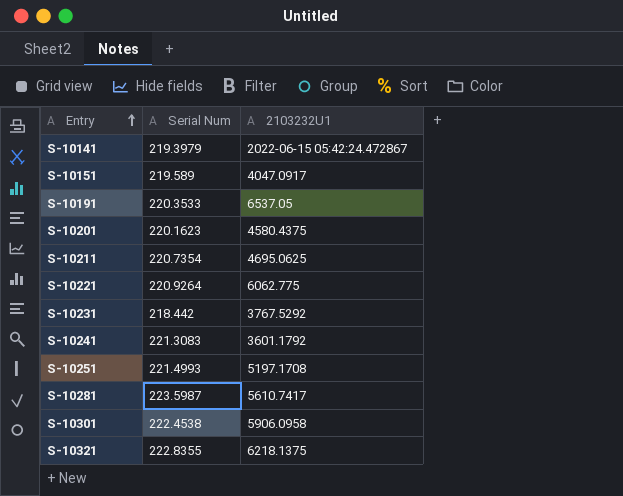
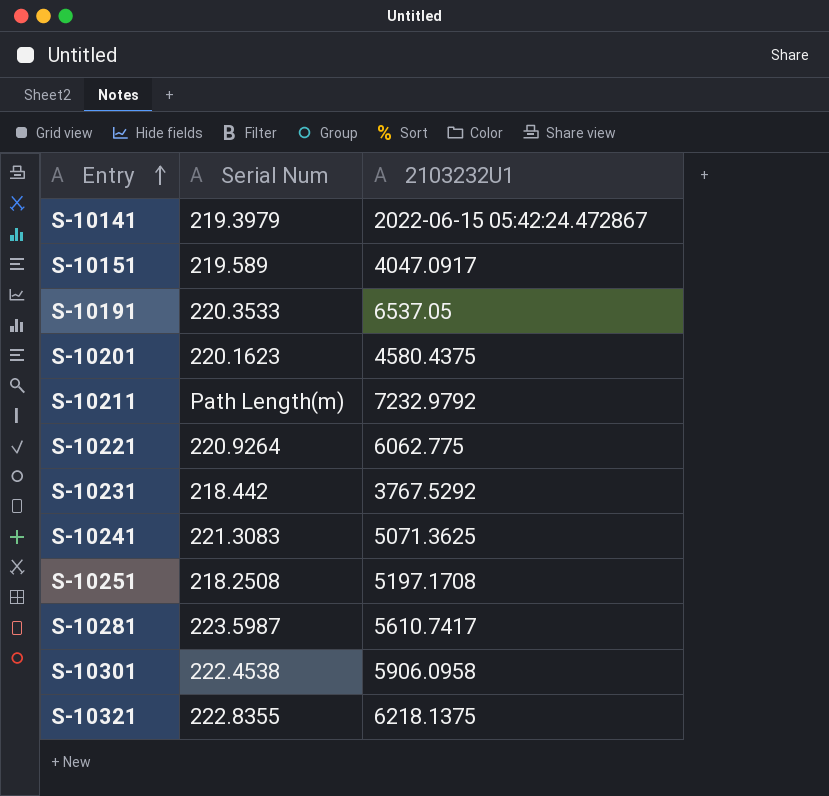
S-10211 | Serial Num: 220.7354 -> Path Length(m)
S-10211 | 2103232U1: 4695.0625 -> 7232.9792
S-10241 | 2103232U1: 3601.1792 -> 5071.3625
S-10251 | Serial Num: 221.4993 -> 218.2508

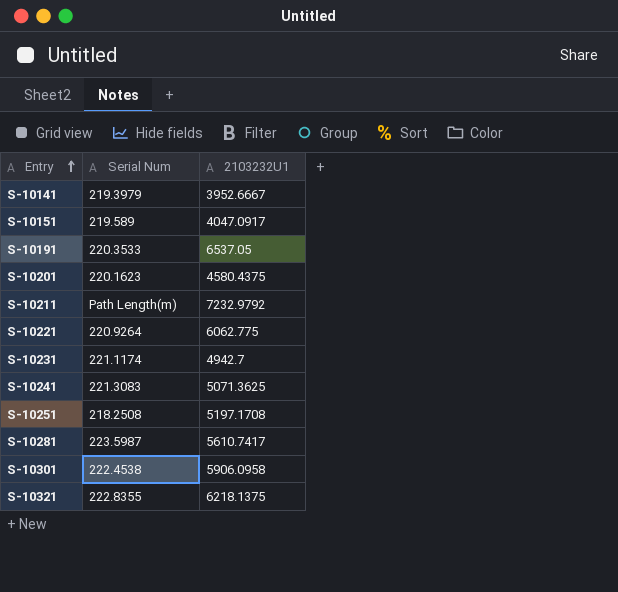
S-10141 | 2103232U1: 2022-06-15 05:42:24.472867 -> 3952.6667
S-10231 | Serial Num: 218.442 -> 221.1174
S-10231 | 2103232U1: 3767.5292 -> 4942.7

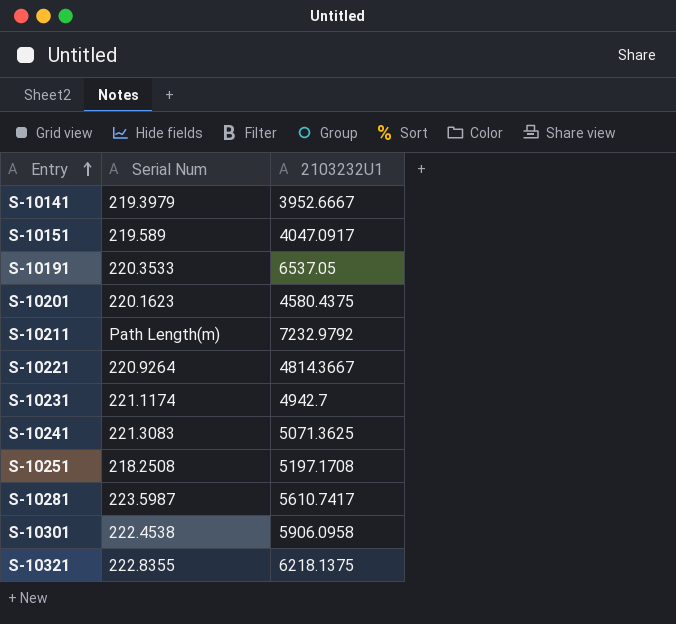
S-10221 | 2103232U1: 6062.775 -> 4814.3667

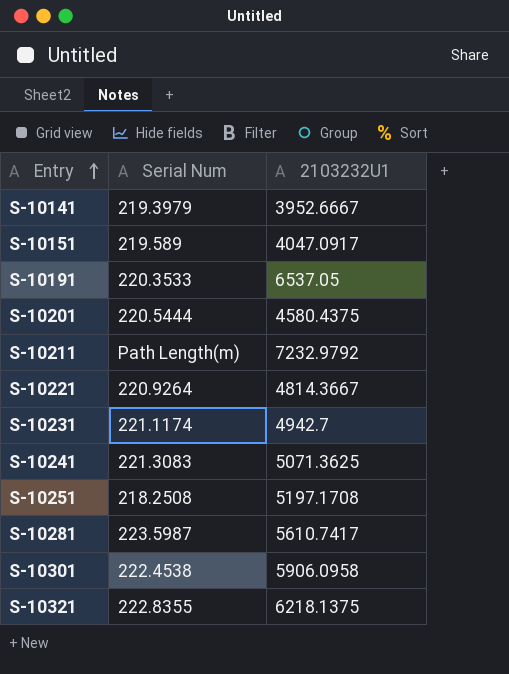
S-10201 | Serial Num: 220.1623 -> 220.5444

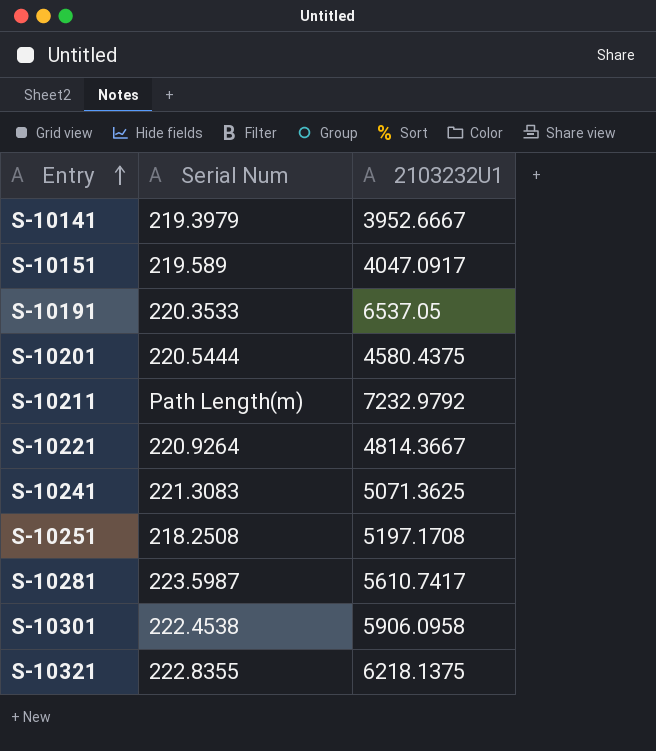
row S-10231: 221.1174 | 4942.7 -> none

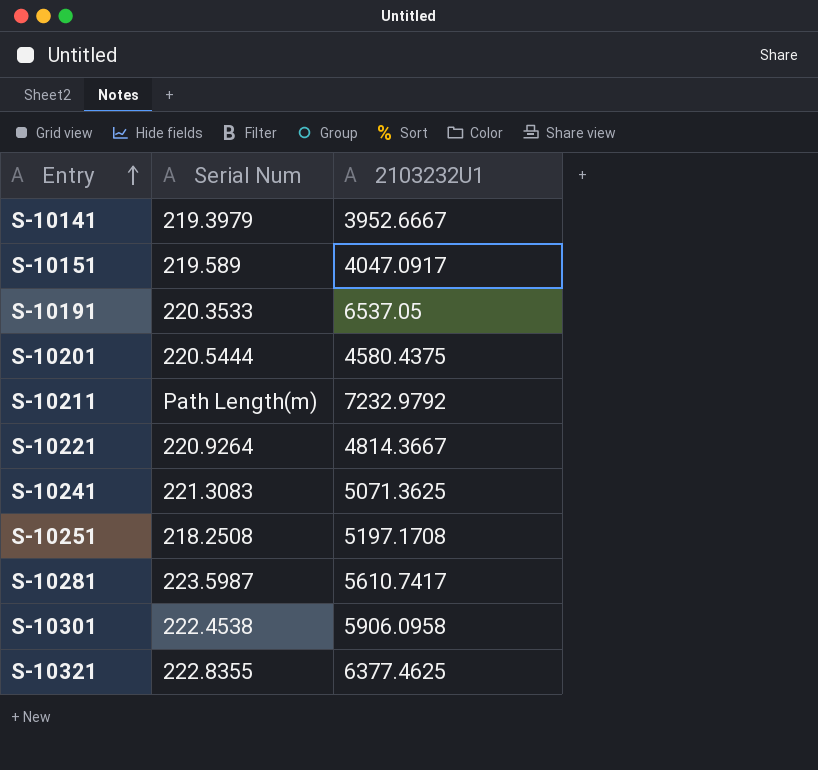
S-10321 | 2103232U1: 6218.1375 -> 6377.4625

